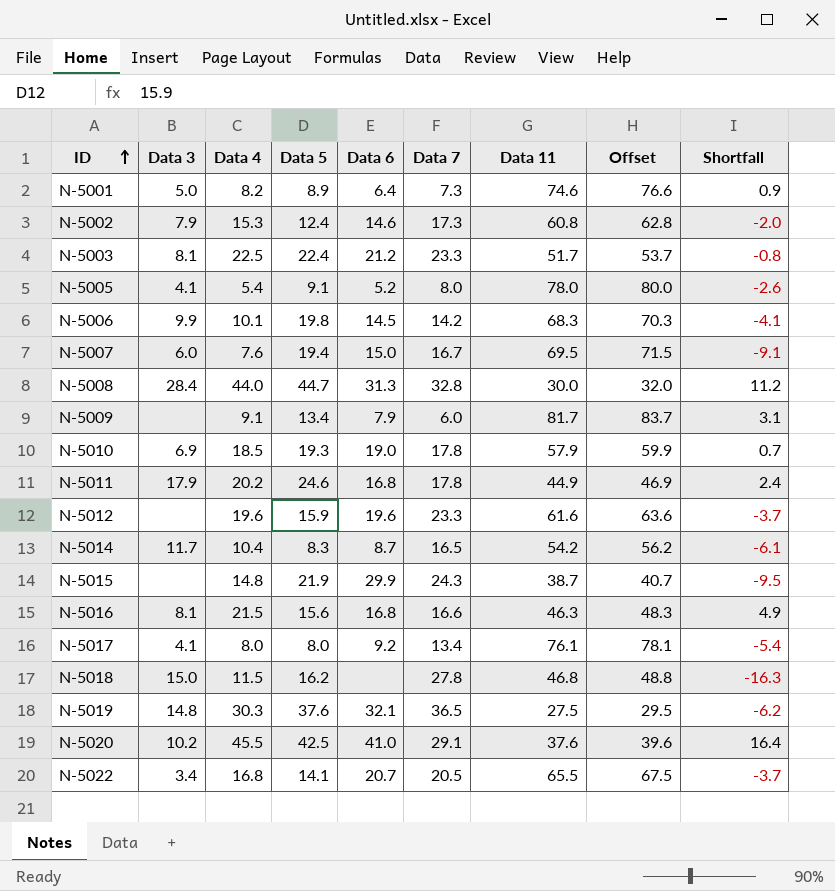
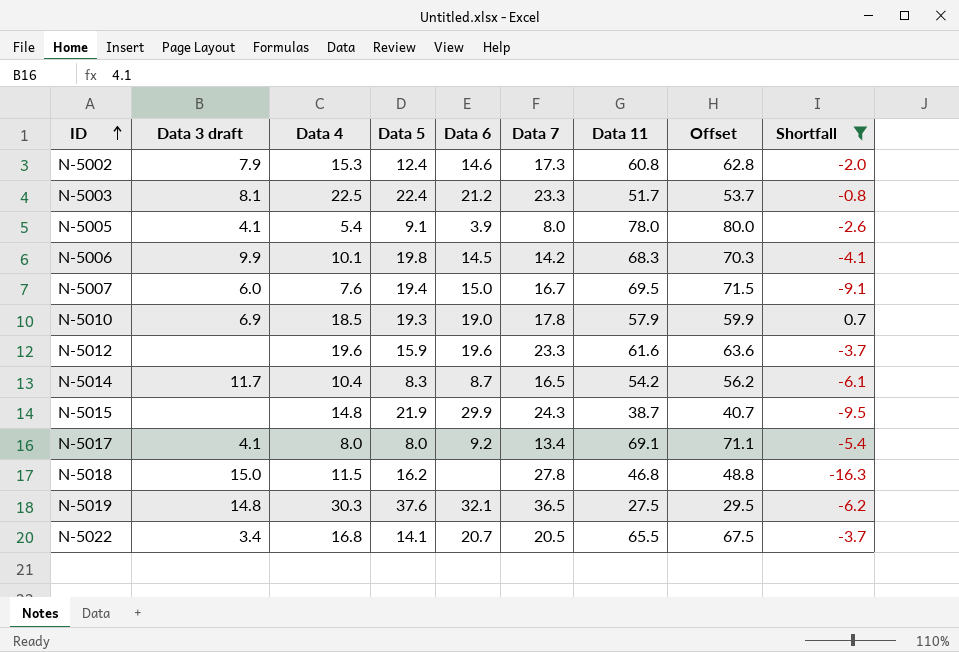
filter: none -> Shortfall <= 0.7
column name: Data 3 -> Data 3 draft
N-5005 | Data 6: 5.2 -> 3.9
N-5017 | Data 11: 76.1 -> 69.1
N-5017 | Offset: 78.1 -> 71.1

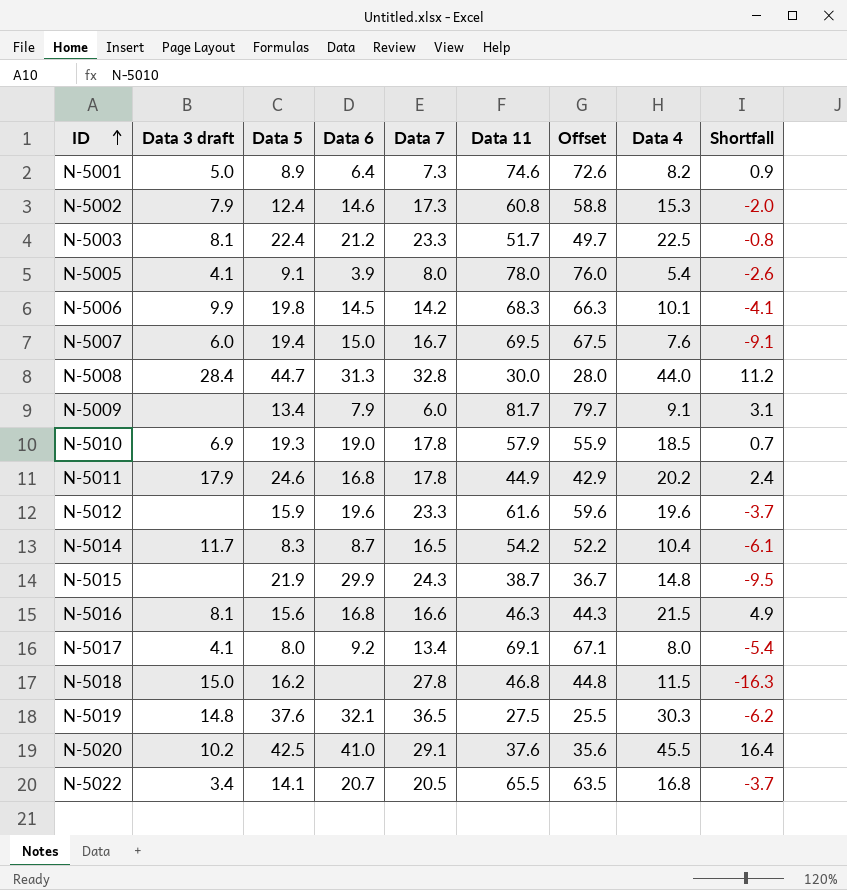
filter: Shortfall <= 0.7 -> none
column Offset | formula: [Data 11] + 2 -> [Data 11] - 2
column Data 4 | position: 3 -> 8

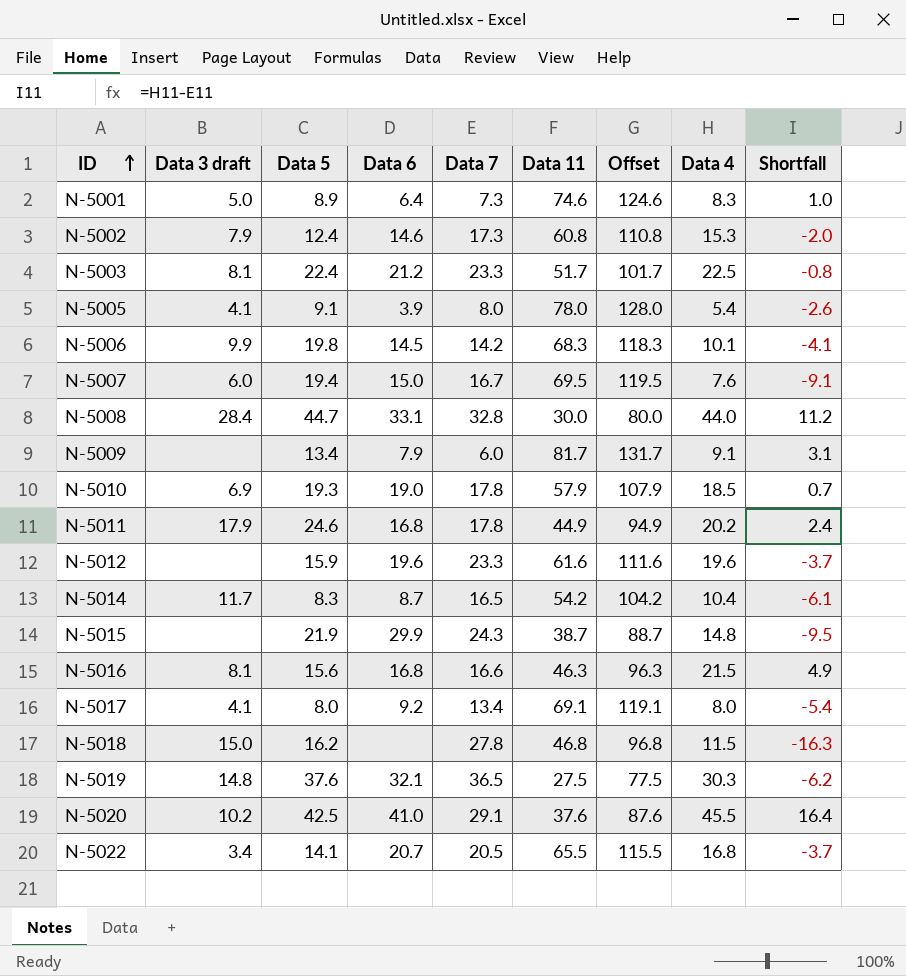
column Offset | formula: [Data 11] - 2 -> [Data 11] + 50
N-5001 | Data 4: 8.2 -> 8.3
N-5001 | Shortfall: 0.9 -> 1.0
N-5008 | Data 6: 31.3 -> 33.1

